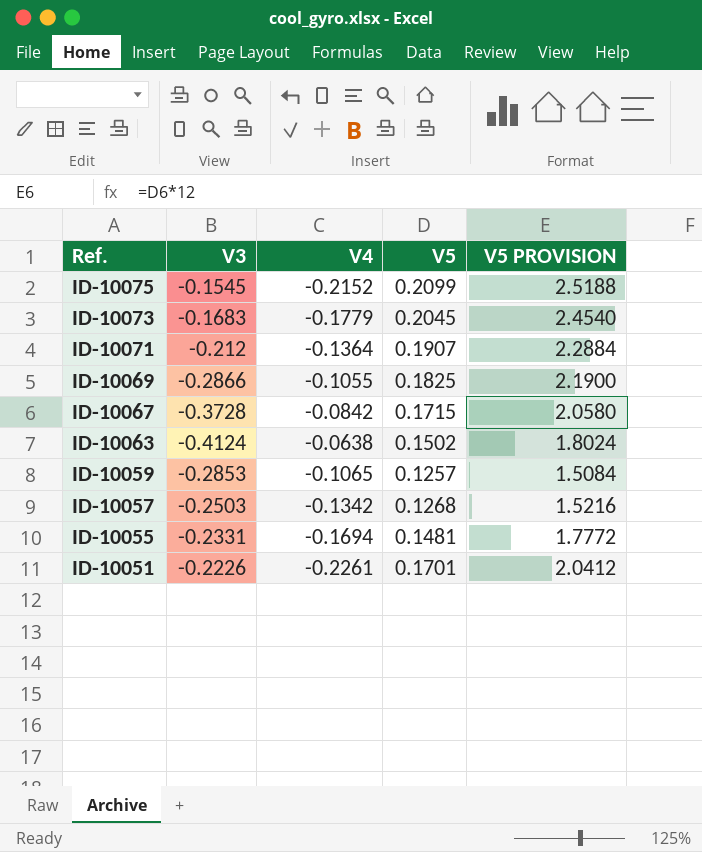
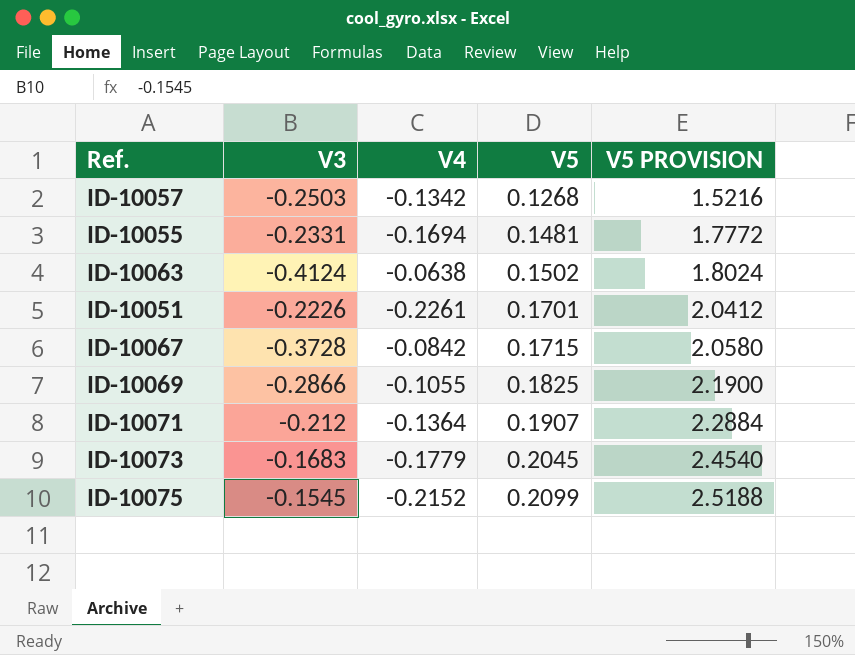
row order: Ref. descending -> V5 ascending
row ID-10059: -0.2853 | -0.1065 | 0.1257 | 1.5084 -> none

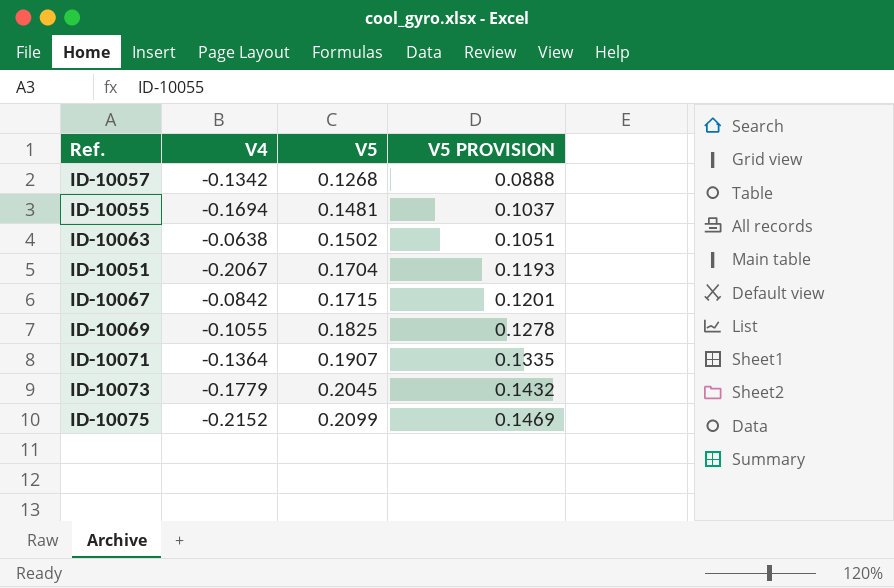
column V3 | position: 2 -> none
column V5 PROVISION | formula: [V5] * 12 -> [V5] * 0.7
ID-10051 | V4: -0.2261 -> -0.2067
ID-10051 | V5: 0.1701 -> 0.1704

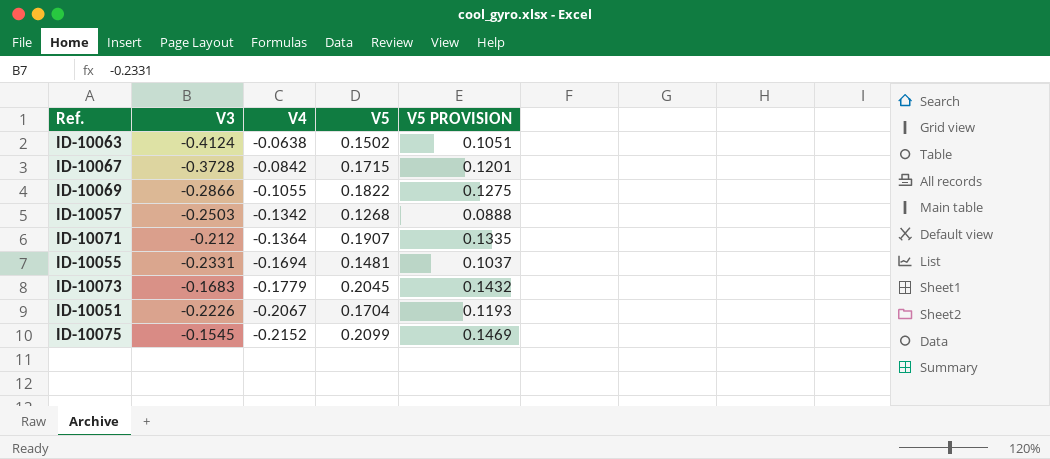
row order: V5 ascending -> V4 descending
column V3 | position: none -> 2
ID-10069 | V5: 0.1825 -> 0.1822
ID-10069 | V5 PROVISION: 0.1278 -> 0.1275

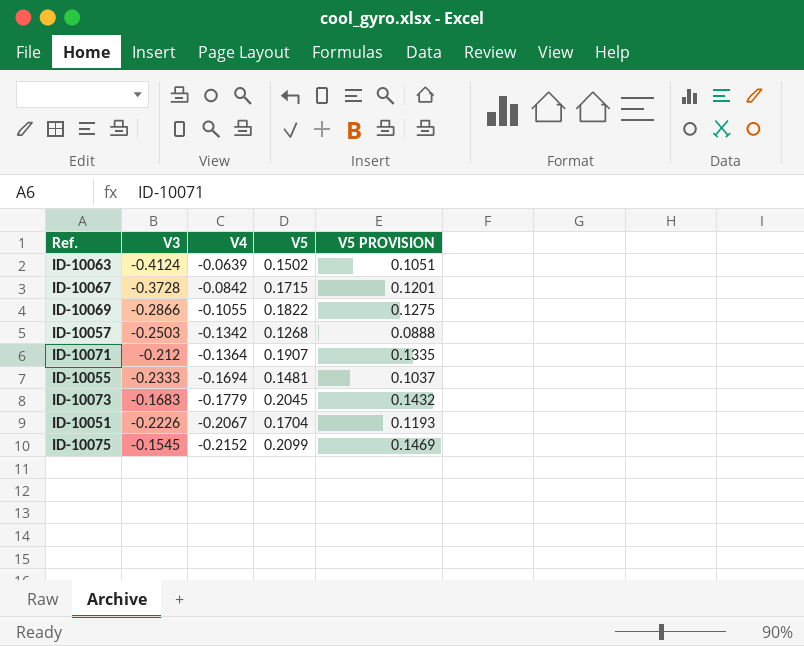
ID-10063 | V4: -0.0638 -> -0.0639
ID-10055 | V3: -0.2331 -> -0.2333

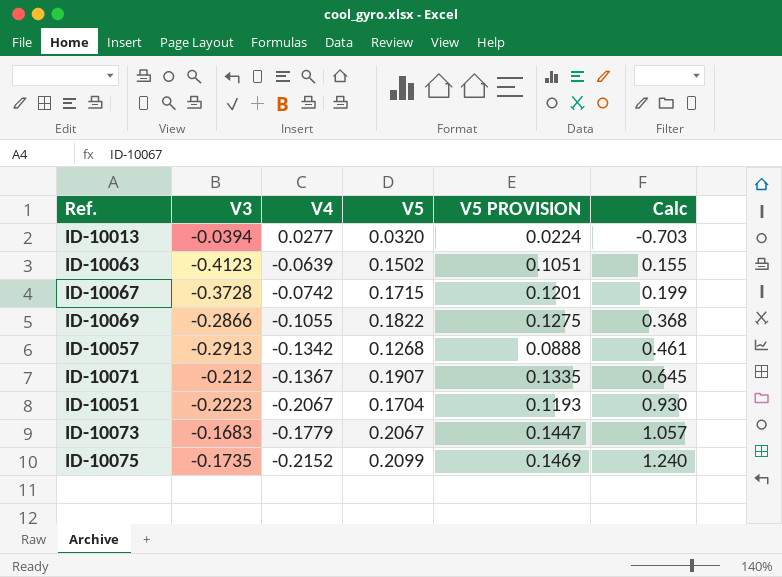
row order: V4 descending -> Calc ascending
column Calc | formula: none -> [V4] / [V3]
row ID-10055: -0.2333 | -0.1694 | 0.1481 | 0.1037 -> none
row ID-10013: none -> -0.0394 | 0.0277 | 0.0320 | 0.0224 | -0.703
ID-10063 | V3: -0.4124 -> -0.4123
ID-10067 | V4: -0.0842 -> -0.0742
ID-10057 | V3: -0.2503 -> -0.2913
ID-10071 | V4: -0.1364 -> -0.1367
ID-10051 | V3: -0.2226 -> -0.2223
ID-10073 | V5: 0.2045 -> 0.2067
ID-10073 | V5 PROVISION: 0.1432 -> 0.1447
ID-10075 | V3: -0.1545 -> -0.1735

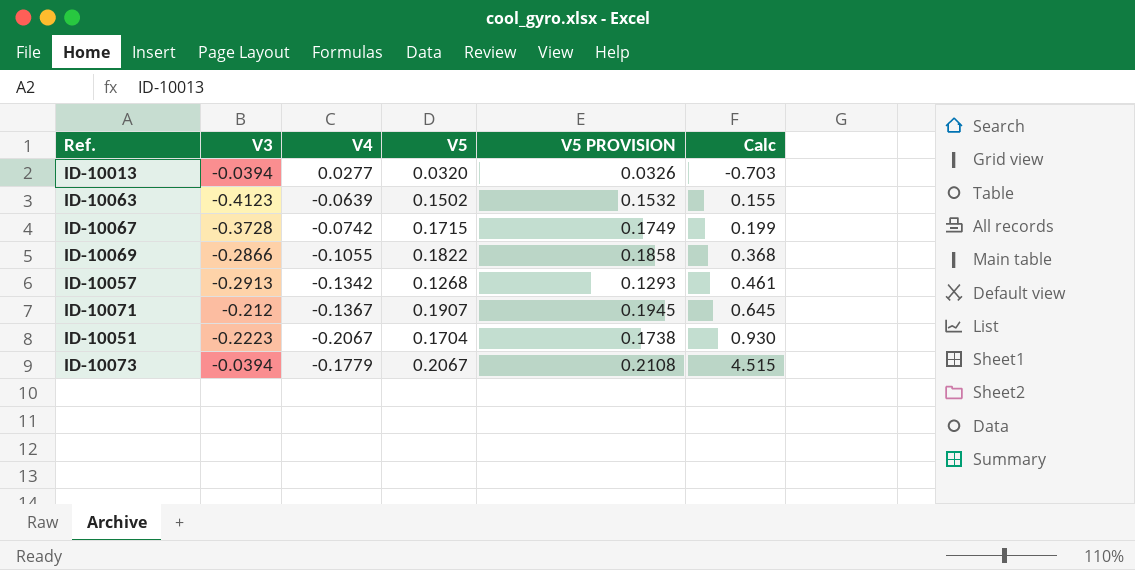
column V5 PROVISION | formula: [V5] * 0.7 -> [V5] * 1.02
row ID-10075: -0.1735 | -0.2152 | 0.2099 | 0.1469 | 1.240 -> none
ID-10073 | V3: -0.1683 -> -0.0394
ID-10073 | Calc: 1.057 -> 4.515

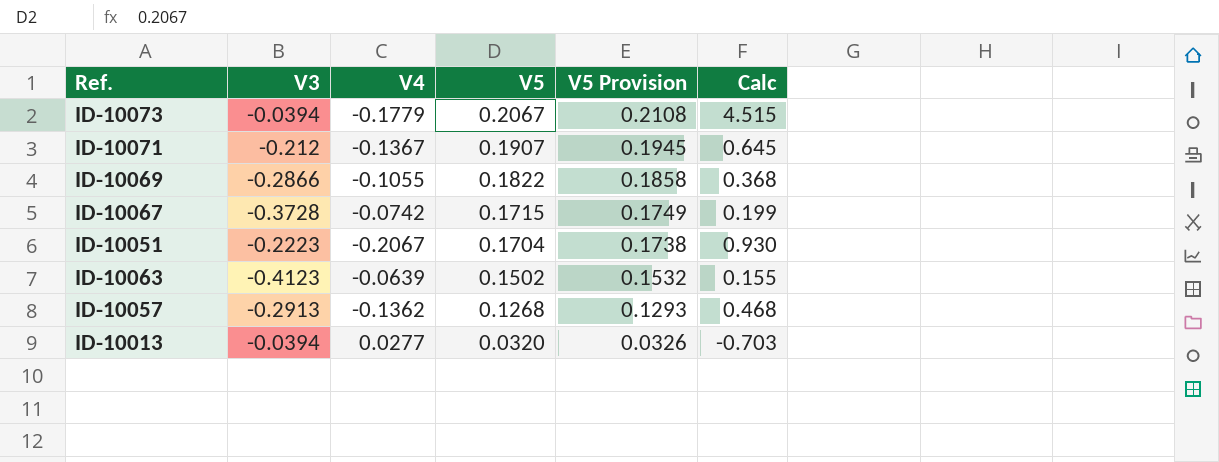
row order: Calc ascending -> V5 descending
column name: V5 PROVISION -> V5 Provision
ID-10057 | V4: -0.1342 -> -0.1362
ID-10057 | Calc: 0.461 -> 0.468

